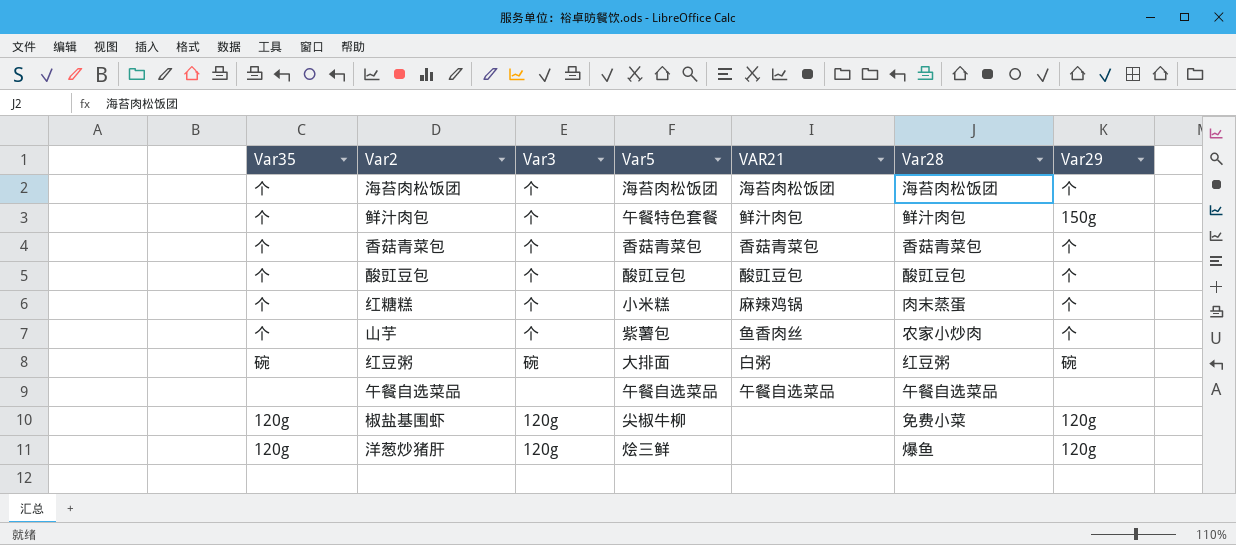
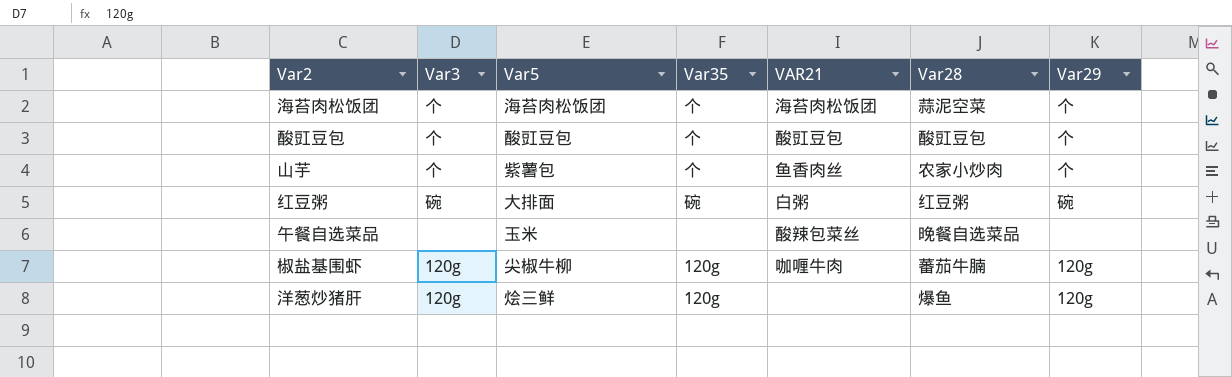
column Var35 | position: 1 -> 4
row 鲜汁肉包: 个 | 个 | 午餐特色套餐 | 鲜汁肉包 | 鲜汁肉包 | 150g -> none
row 香菇青菜包: 个 | 个 | 香菇青菜包 | 香菇青菜包 | 香菇青菜包 | 个 -> none
row 红糖糕: 个 | 个 | 小米糕 | 麻辣鸡锅 | 肉末蒸蛋 | 个 -> none
海苔肉松饭团 | Var28: 海苔肉松饭团 -> 蒜泥空菜
午餐自选菜品 | Var5: 午餐自选菜品 -> 玉米
午餐自选菜品 | VAR21: 午餐自选菜品 -> 酸辣包菜丝
午餐自选菜品 | Var28: 午餐自选菜品 -> 晚餐自选菜品
椒盐基围虾 | VAR21: none -> 咖喱牛肉
椒盐基围虾 | Var28: 免费小菜 -> 蕃茄牛腩

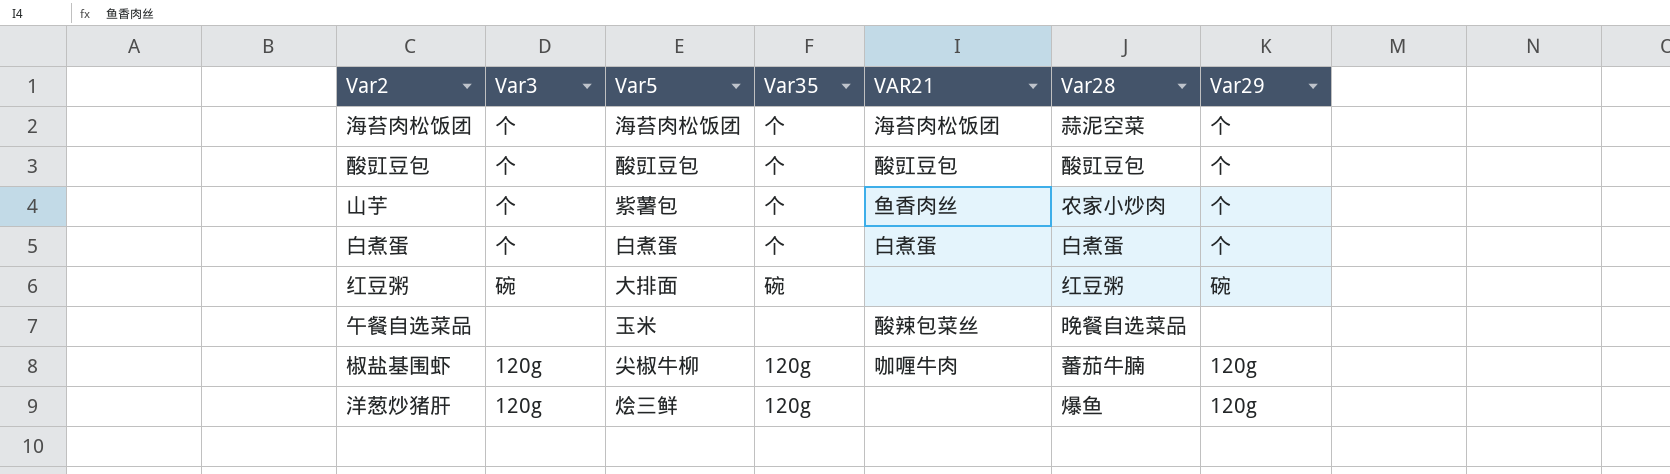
row 白煮蛋: none -> 个 | 白煮蛋 | 个 | 白煮蛋 | 白煮蛋 | 个
红豆粥 | VAR21: 白粥 -> none

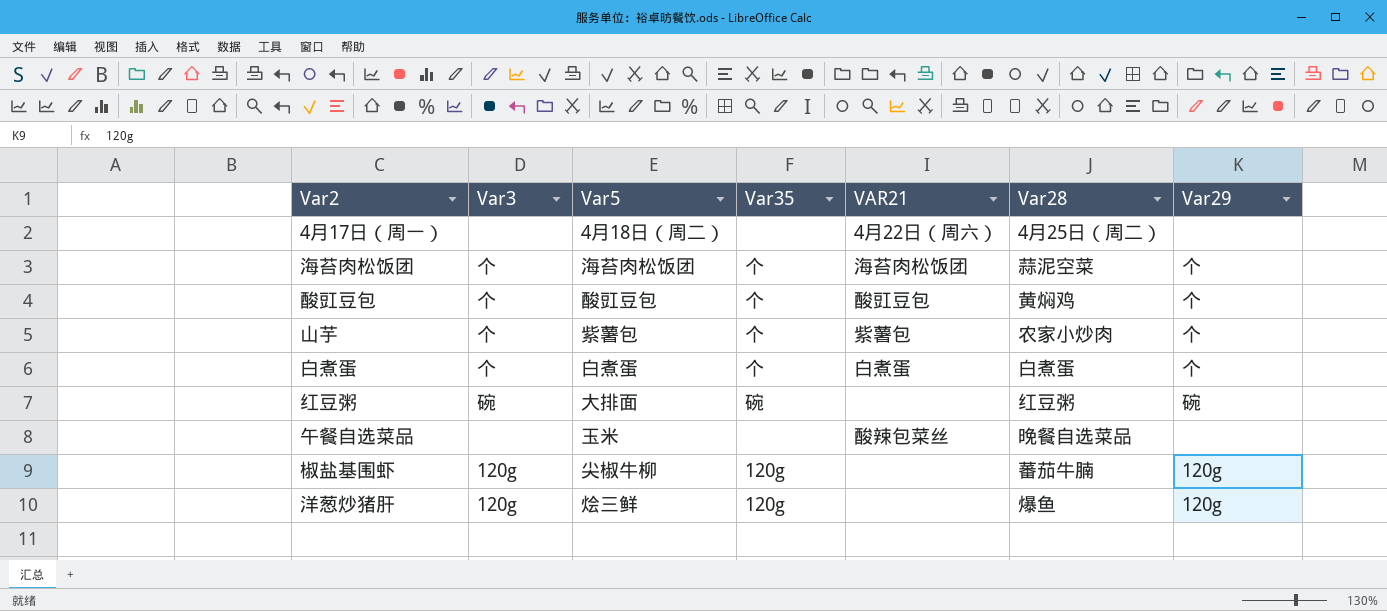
row 4月17日（周一）: none -> none | 4月18日（周二） | none | 4月22日（周六） | 4月25日（周二） | none
酸豇豆包 | Var28: 酸豇豆包 -> 黄焖鸡
山芋 | VAR21: 鱼香肉丝 -> 紫薯包
椒盐基围虾 | VAR21: 咖喱牛肉 -> none

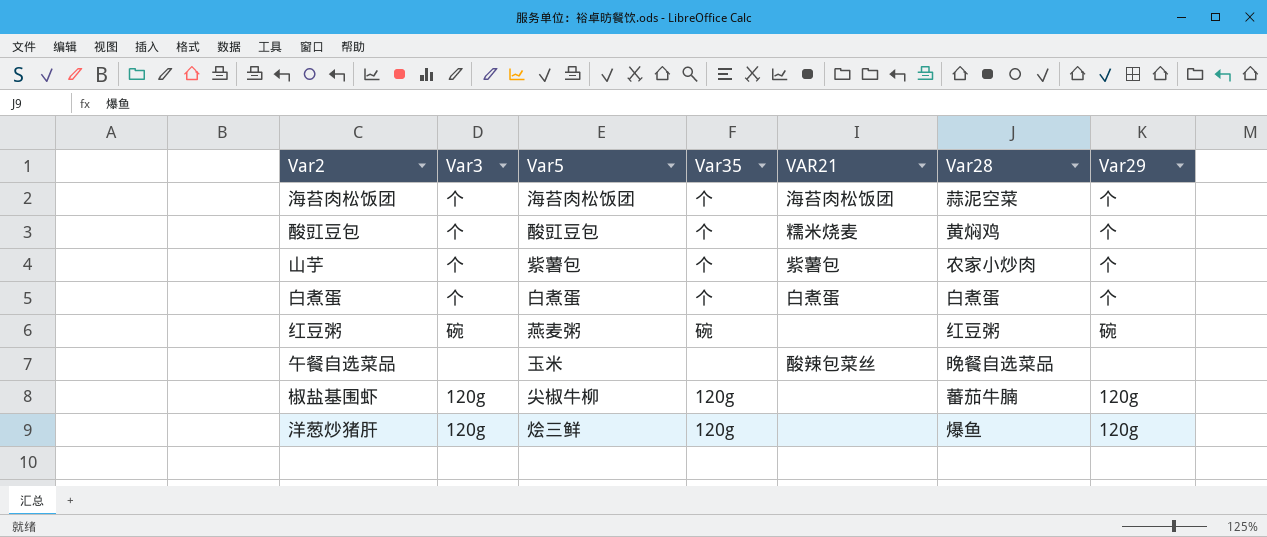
row 4月17日（周一）: none | 4月18日（周二） | none | 4月22日（周六） | 4月25日（周二） | none -> none
酸豇豆包 | VAR21: 酸豇豆包 -> 糯米烧麦
红豆粥 | Var5: 大排面 -> 燕麦粥

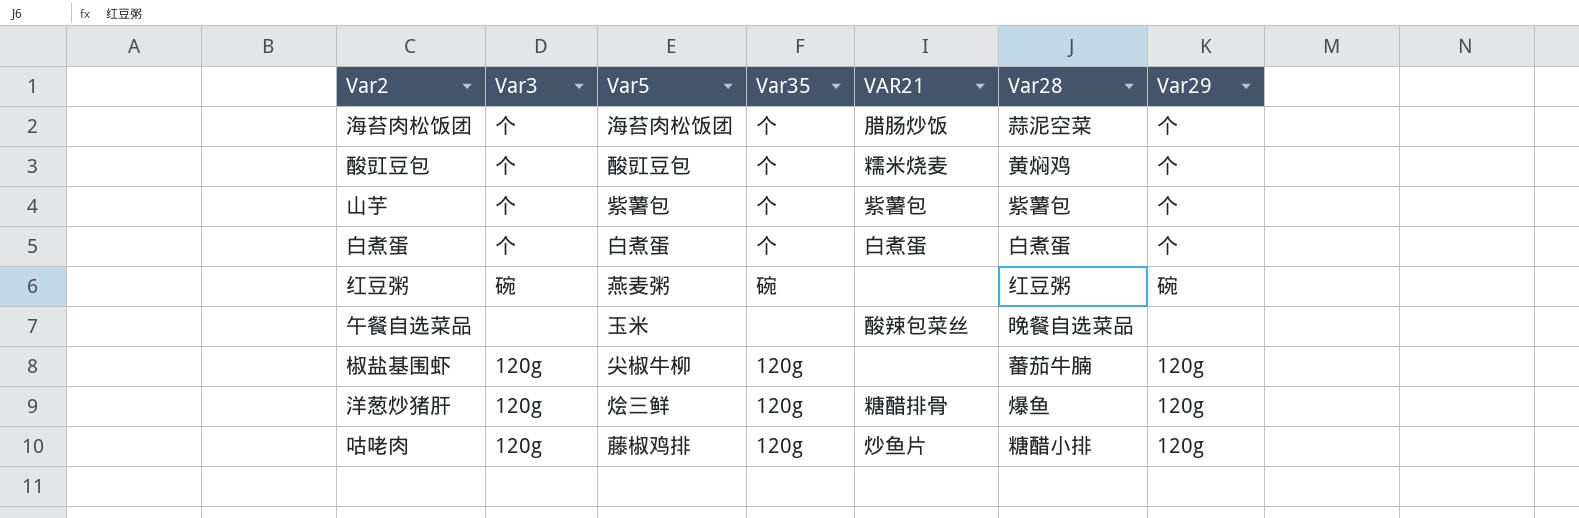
海苔肉松饭团 | VAR21: 海苔肉松饭团 -> 腊肠炒饭
山芋 | Var28: 农家小炒肉 -> 紫薯包
洋葱炒猪肝 | VAR21: none -> 糖醋排骨
row 咕咾肉: none -> 120g | 藤椒鸡排 | 120g | 炒鱼片 | 糖醋小排 | 120g

